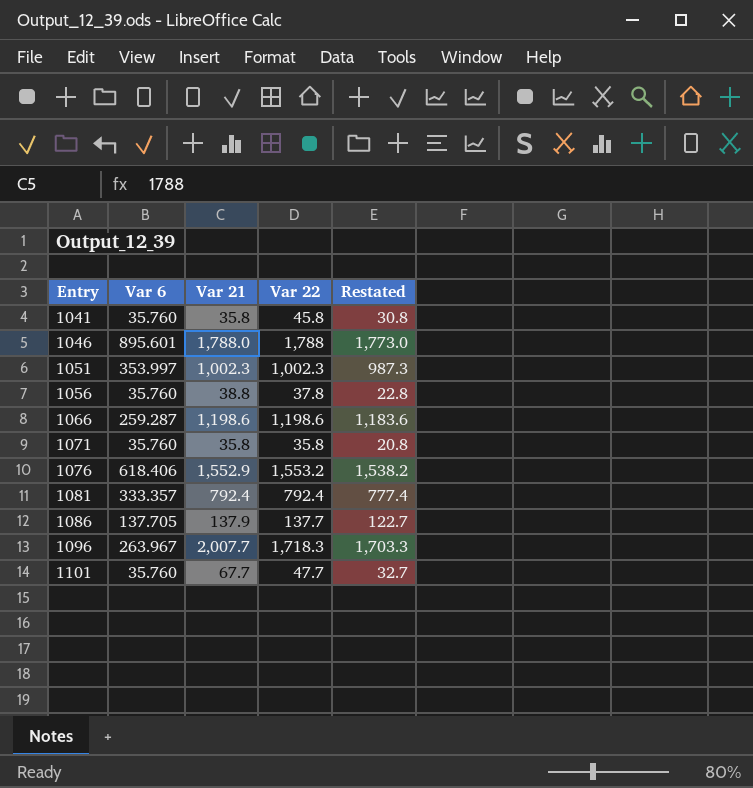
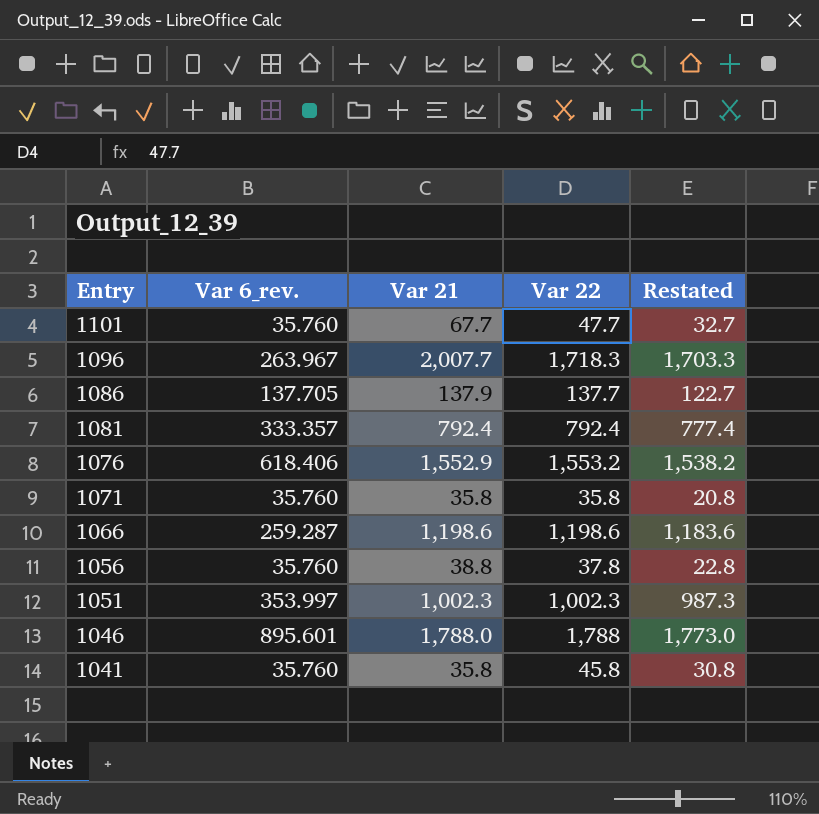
row order: Entry ascending -> Entry descending
column name: Var 6 -> Var 6_rev.

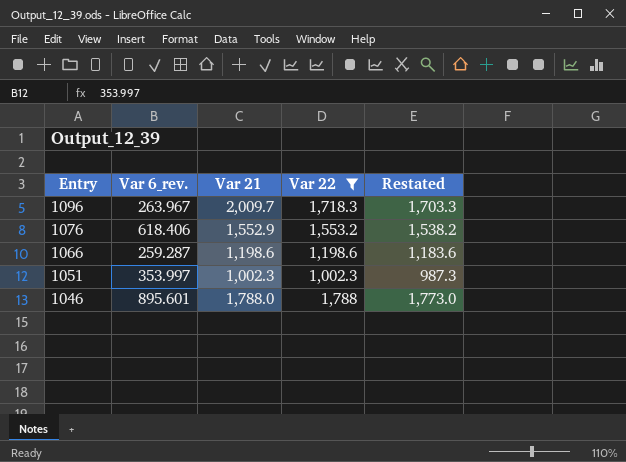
filter: none -> Var 22 >= 1,002.3
1096 | Var 21: 2,007.7 -> 2,009.7

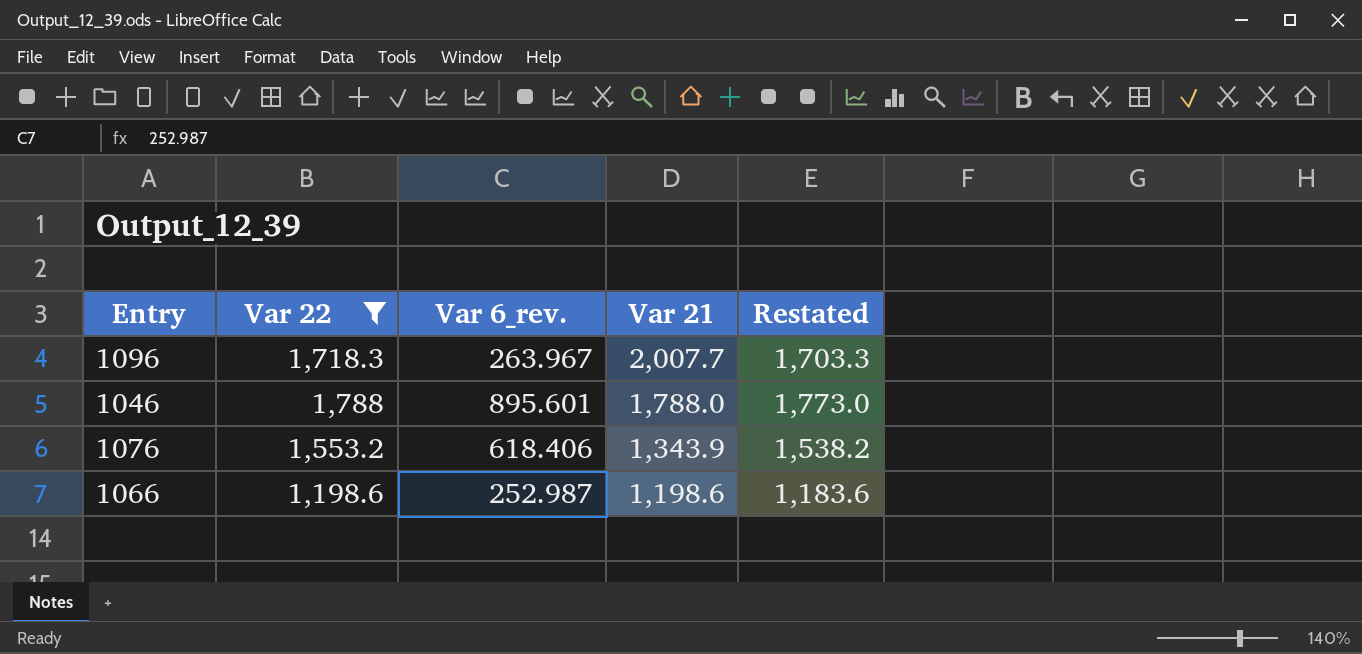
row order: Entry descending -> Var 21 descending
column Var 22 | position: 4 -> 2
row 1051: 353.997 | 1,002.3 | 1,002.3 | 987.3 -> none
1096 | Var 21: 2,009.7 -> 2,007.7
1076 | Var 21: 1,552.9 -> 1,343.9
1066 | Var 6_rev.: 259.287 -> 252.987

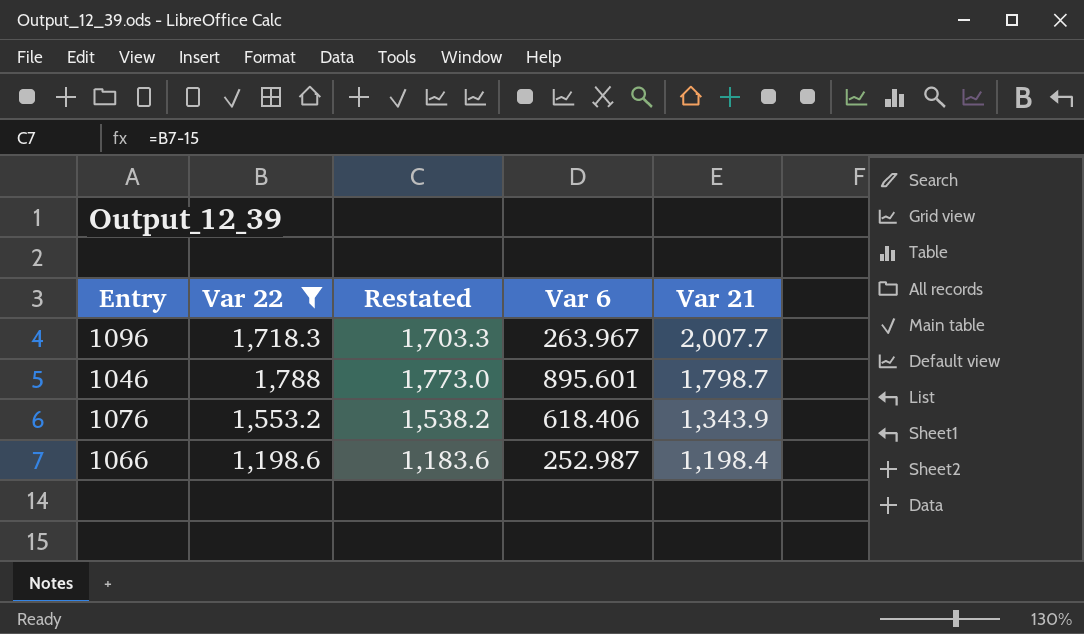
column Restated | position: 5 -> 3
column name: Var 6_rev. -> Var 6
1046 | Var 21: 1,788.0 -> 1,798.7
1066 | Var 21: 1,198.6 -> 1,198.4

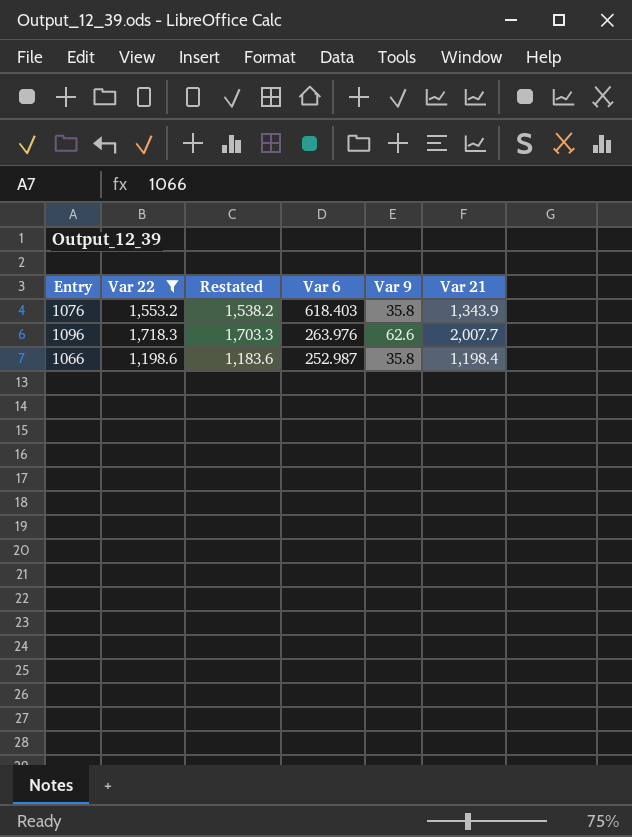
row order: Var 21 descending -> Var 6 descending
column Var 9 | position: none -> 5
row 1046: 1,788 | 1,773.0 | 895.601 | 1,798.7 -> none
1076 | Var 6: 618.406 -> 618.403
1096 | Var 6: 263.967 -> 263.976

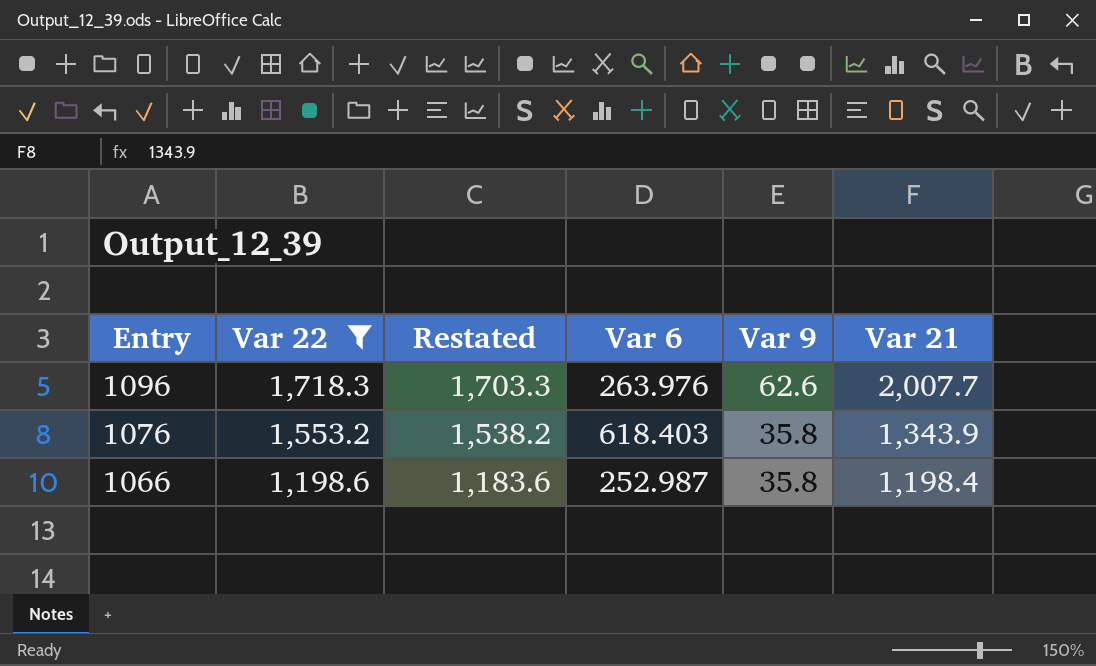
row order: Var 6 descending -> Entry descending

